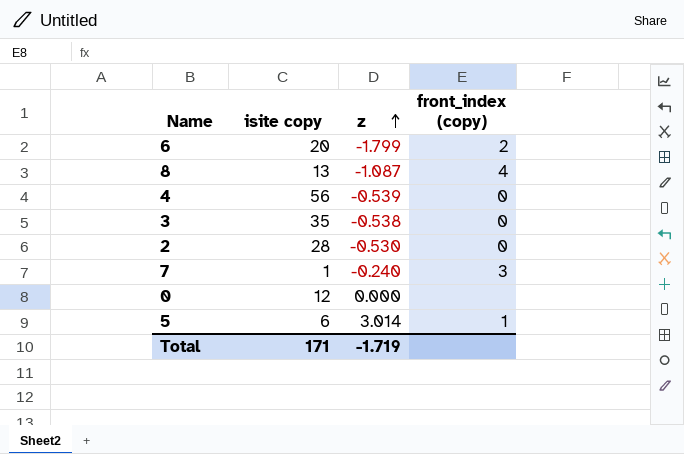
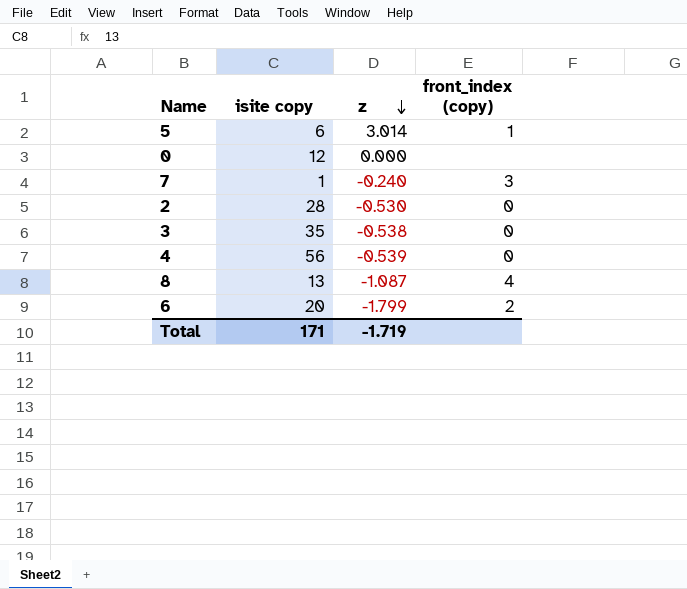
row order: z ascending -> z descending

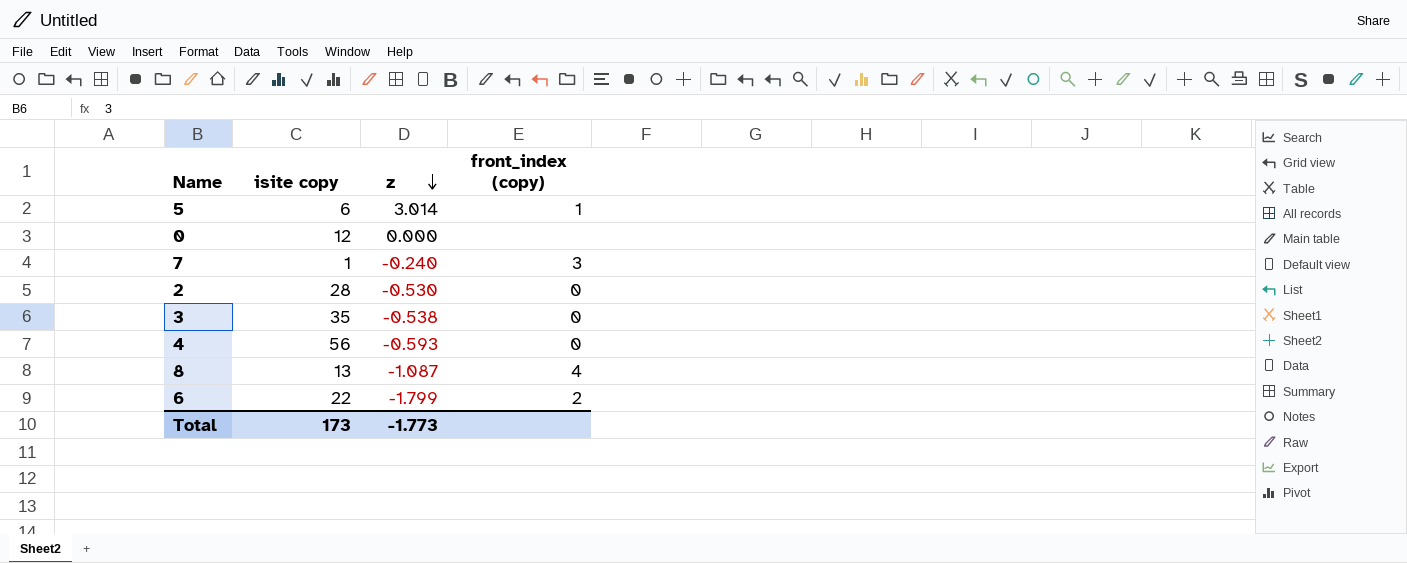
4 | z: -0.539 -> -0.593
6 | isite copy: 20 -> 22
Total | isite copy: 171 -> 173
Total | z: -1.719 -> -1.773

